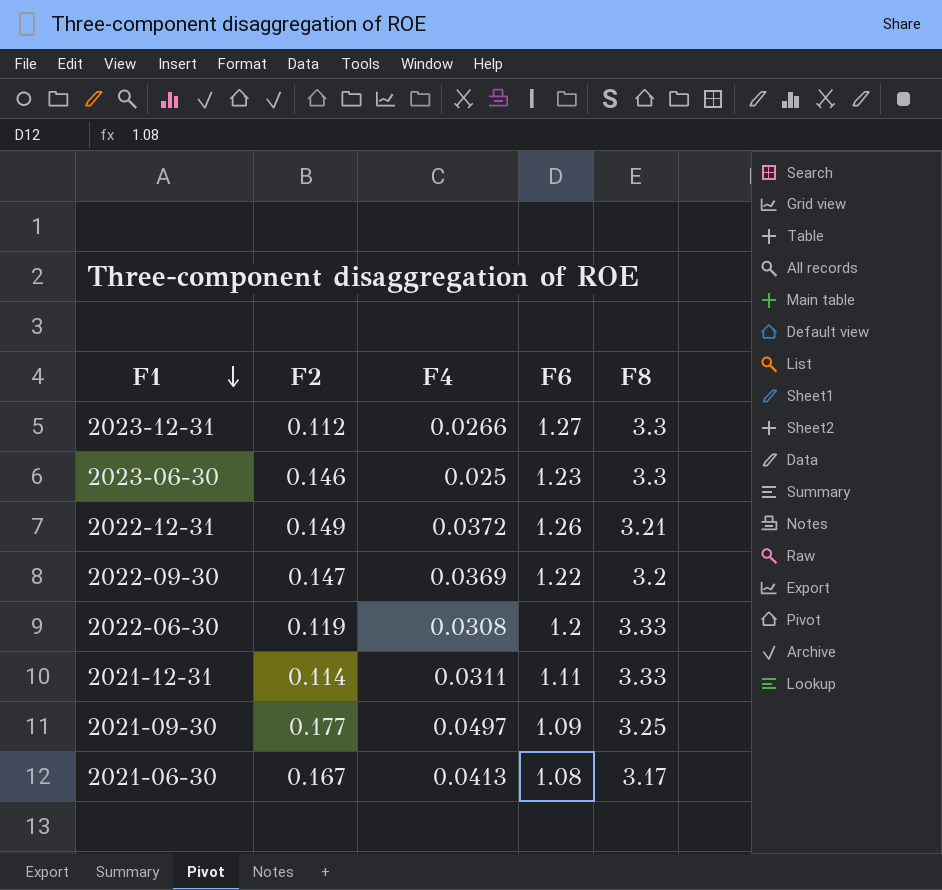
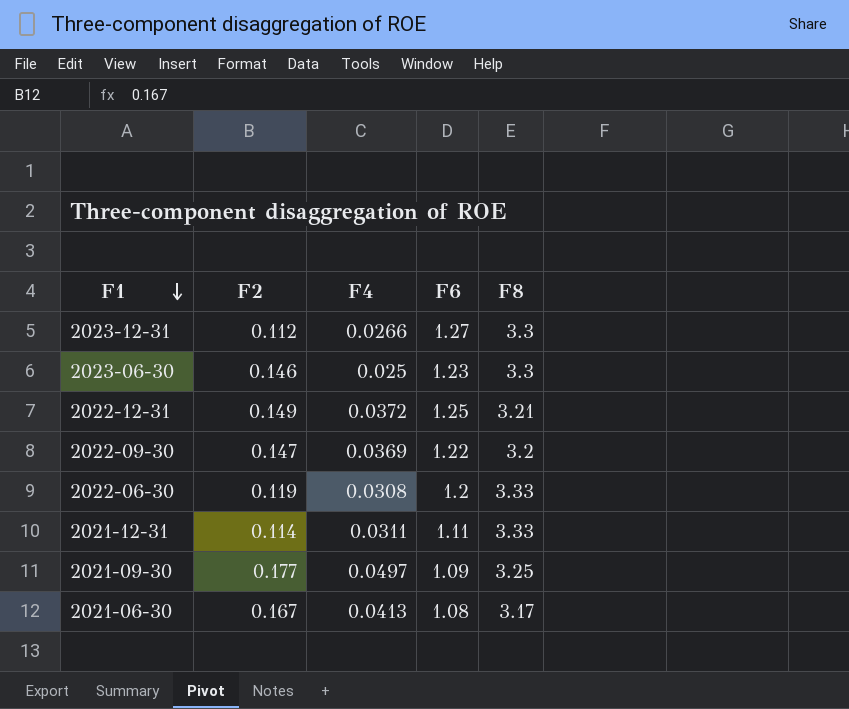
2022-12-31 | F6: 1.26 -> 1.25

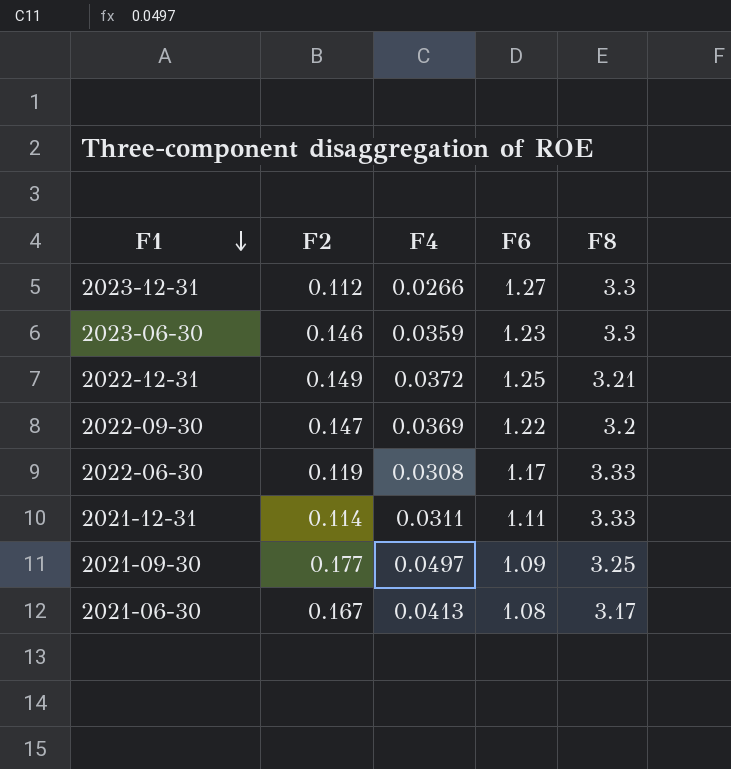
2023-06-30 | F4: 0.025 -> 0.0359
2022-06-30 | F6: 1.2 -> 1.17

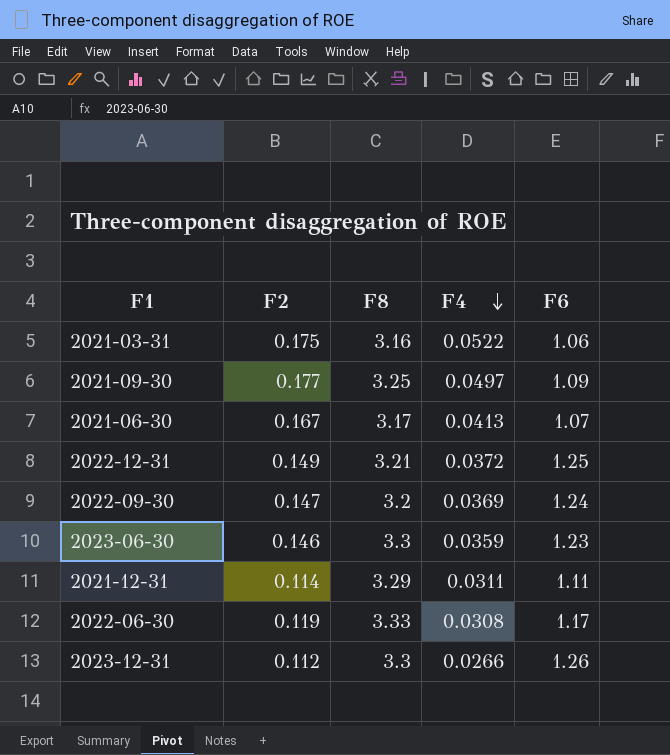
row order: F1 descending -> F4 descending
column F8 | position: 5 -> 3
row 2021-03-31: none -> 0.175 | 3.16 | 0.0522 | 1.06
2021-06-30 | F6: 1.08 -> 1.07
2022-09-30 | F6: 1.22 -> 1.24
2021-12-31 | F8: 3.33 -> 3.29
2023-12-31 | F6: 1.27 -> 1.26

